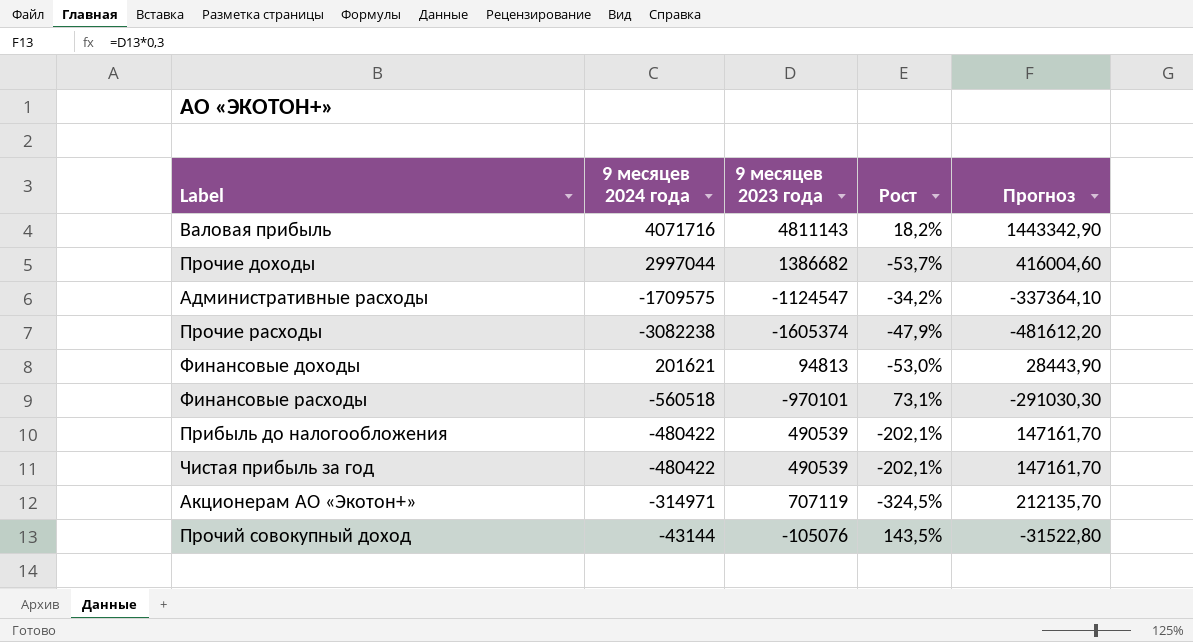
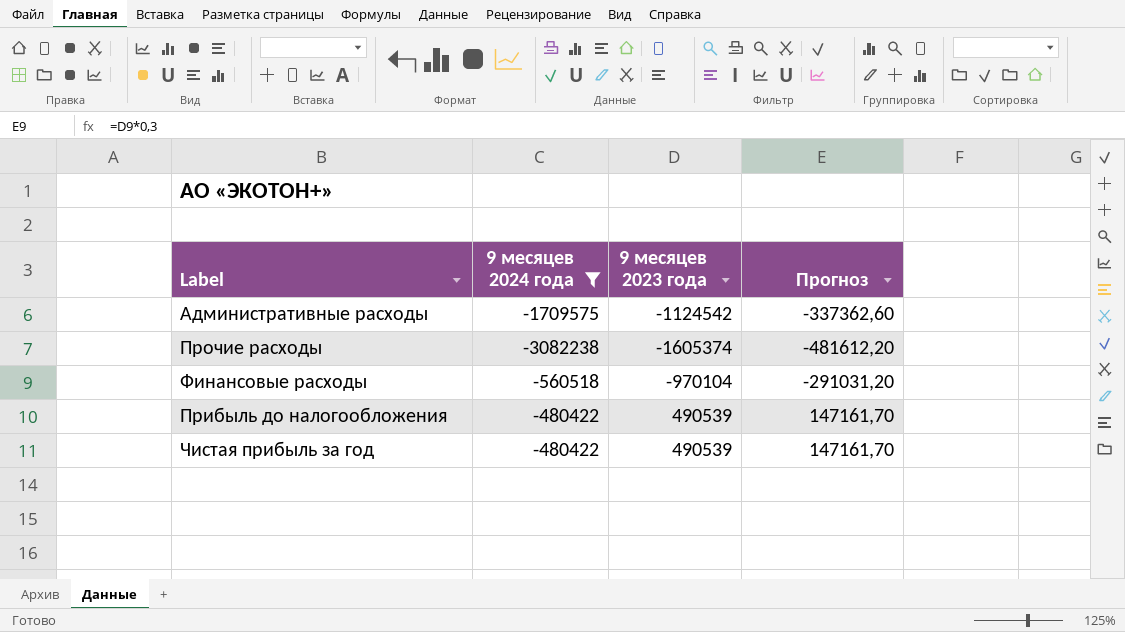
filter: none -> 9 месяцев 2024 года <= -480422
column Рост | formula: ([9 месяцев 2023 года] - [9 месяцев 2024 года]) / [9 месяцев 2024 года] -> none
Административные расходы | 9 месяцев 2023 года: -1124547 -> -1124542
Административные расходы | Прогноз: -337364,10 -> -337362,60
Финансовые расходы | 9 месяцев 2023 года: -970101 -> -970104
Финансовые расходы | Прогноз: -291030,30 -> -291031,20

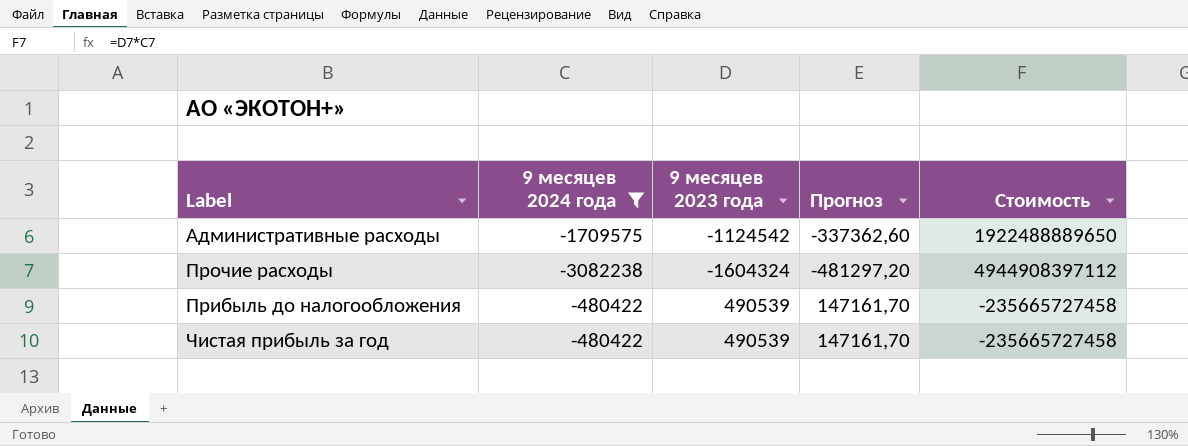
column Стоимость | formula: none -> [9 месяцев 2024 года] * [9 месяцев 2023 года]
row Финансовые расходы: -560518 | -970104 | -291031,20 -> none
Прочие расходы | 9 месяцев 2023 года: -1605374 -> -1604324
Прочие расходы | Прогноз: -481612,20 -> -481297,20

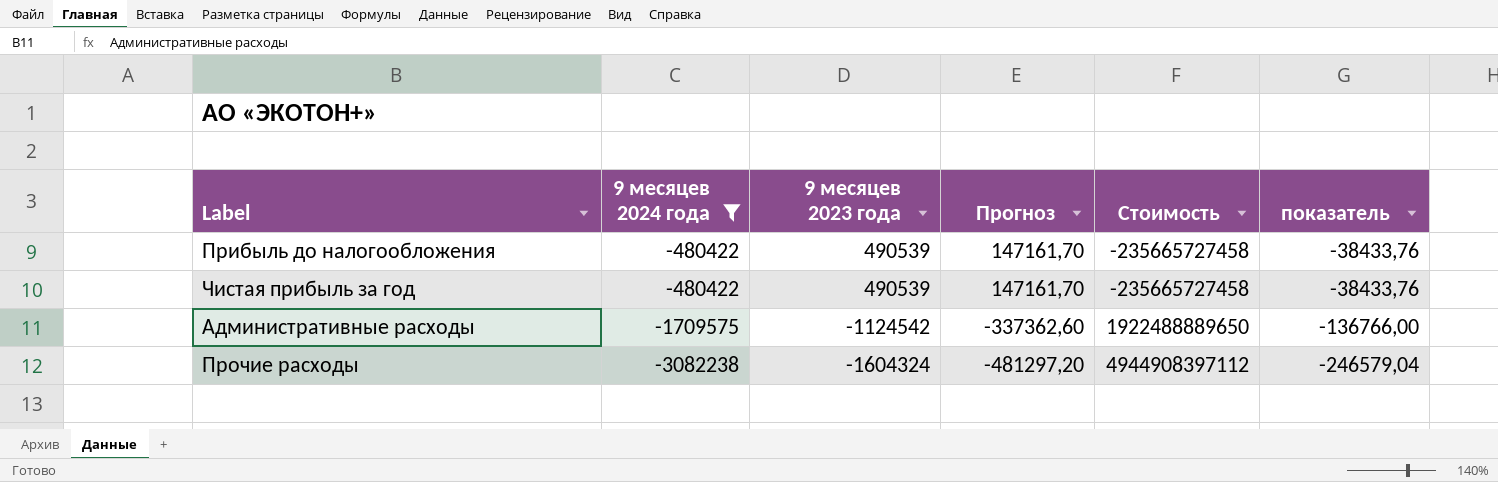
row order: none -> 9 месяцев 2024 года descending
column показатель | formula: none -> [9 месяцев 2024 года] * 0,08

